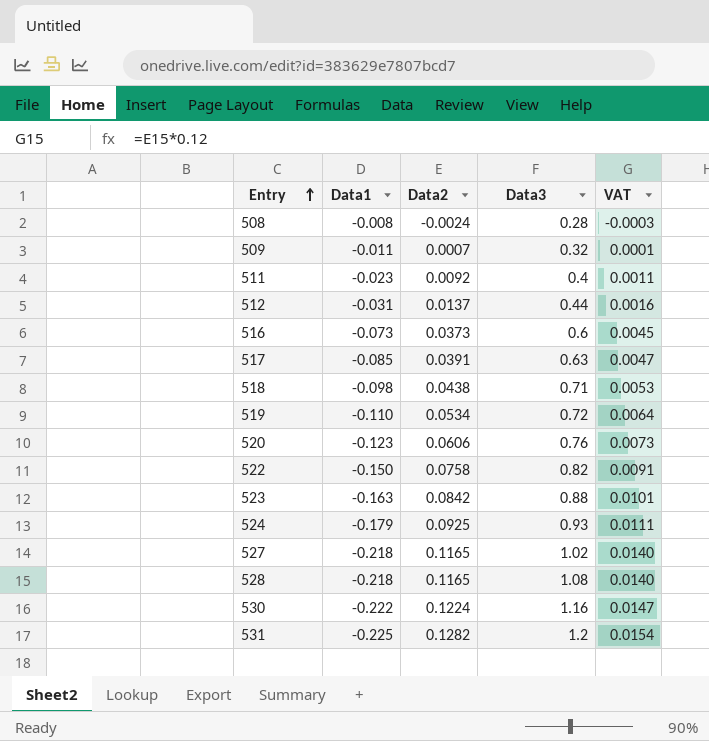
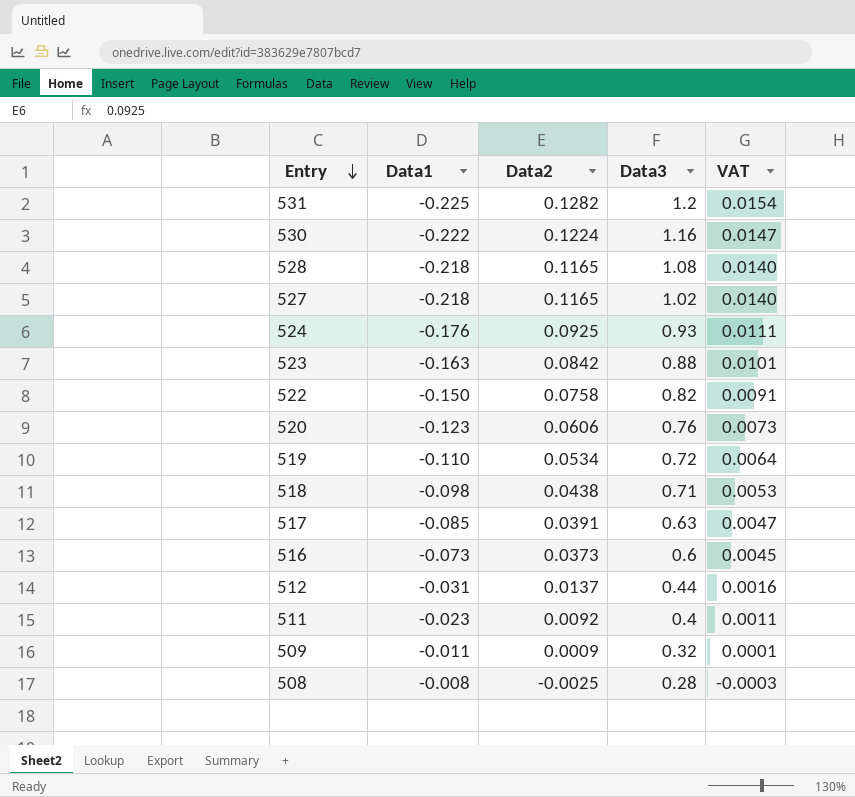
row order: Entry ascending -> Entry descending
524 | Data1: -0.179 -> -0.176
509 | Data2: 0.0007 -> 0.0009
508 | Data2: -0.0024 -> -0.0025

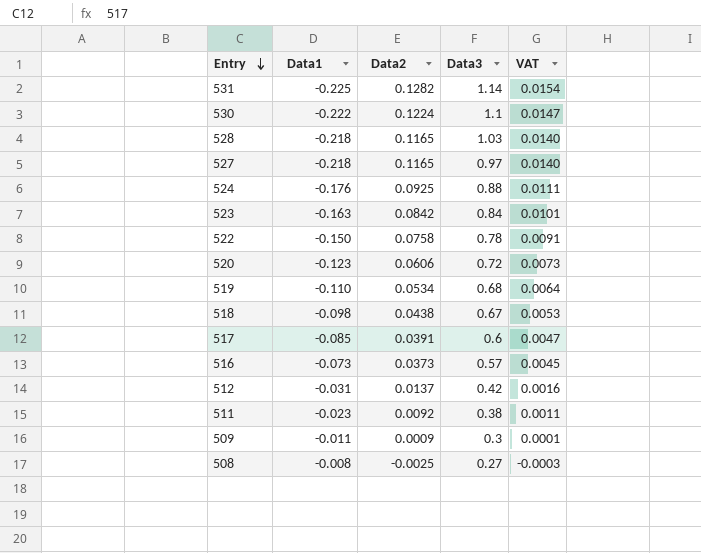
531 | Data3: 1.2 -> 1.14
530 | Data3: 1.16 -> 1.1
528 | Data3: 1.08 -> 1.03
527 | Data3: 1.02 -> 0.97
524 | Data3: 0.93 -> 0.88
523 | Data3: 0.88 -> 0.84
522 | Data3: 0.82 -> 0.78
520 | Data3: 0.76 -> 0.72
519 | Data3: 0.72 -> 0.68
518 | Data3: 0.71 -> 0.67
517 | Data3: 0.63 -> 0.6
516 | Data3: 0.6 -> 0.57
512 | Data3: 0.44 -> 0.42
511 | Data3: 0.4 -> 0.38
509 | Data3: 0.32 -> 0.3
508 | Data3: 0.28 -> 0.27

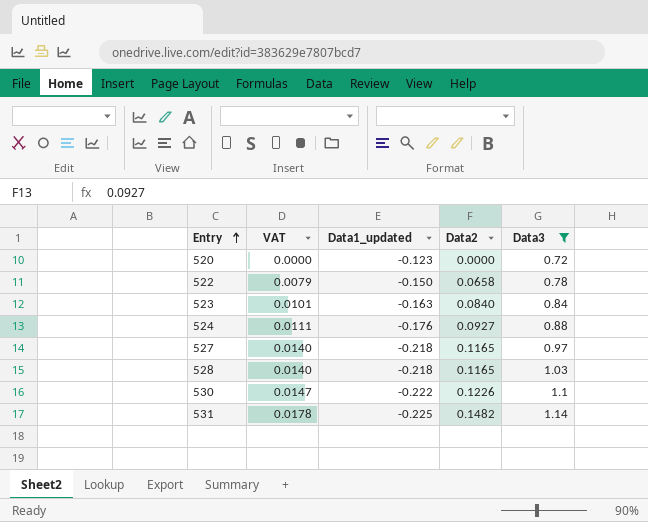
filter: none -> Data3 >= 0.72
row order: Entry descending -> Entry ascending
column VAT | position: 5 -> 2
column name: Data1 -> Data1_updated
520 | VAT: 0.0073 -> 0.0000
520 | Data2: 0.0606 -> 0.0000
522 | VAT: 0.0091 -> 0.0079
522 | Data2: 0.0758 -> 0.0658
523 | Data2: 0.0842 -> 0.0840
524 | Data2: 0.0925 -> 0.0927
530 | Data2: 0.1224 -> 0.1226
531 | VAT: 0.0154 -> 0.0178
531 | Data2: 0.1282 -> 0.1482

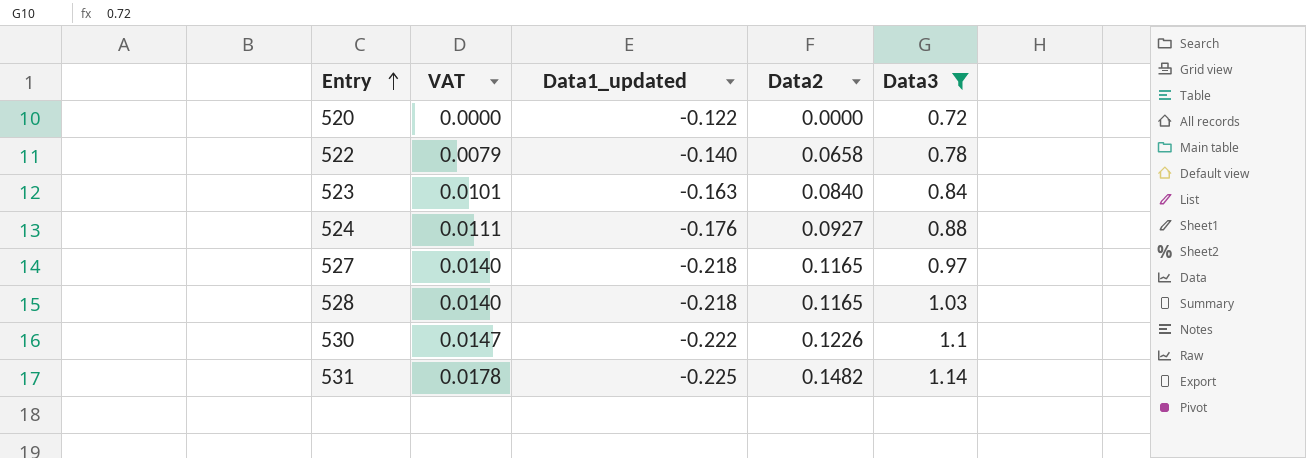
520 | Data1_updated: -0.123 -> -0.122
522 | Data1_updated: -0.150 -> -0.140

